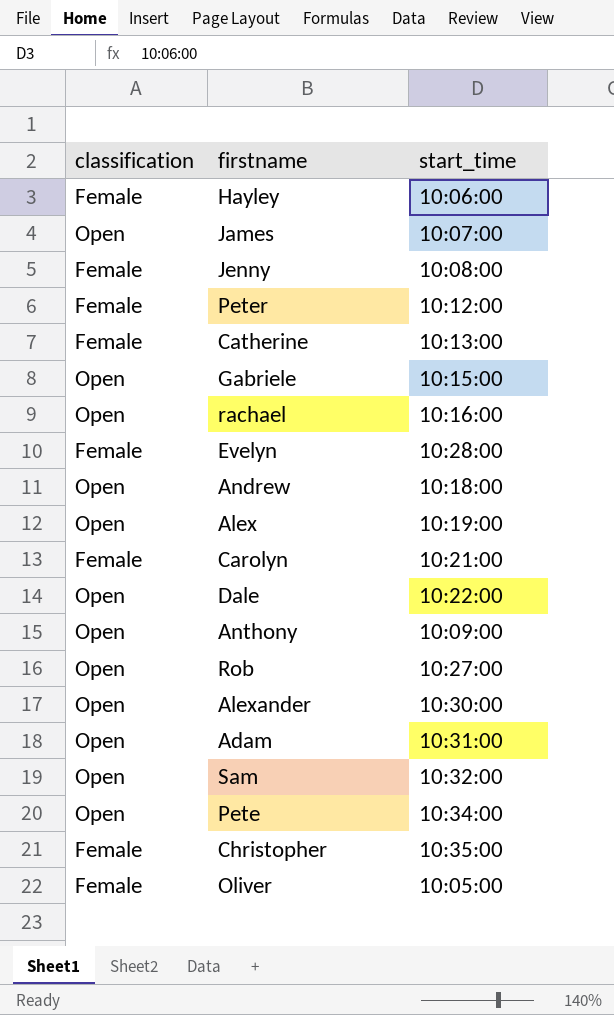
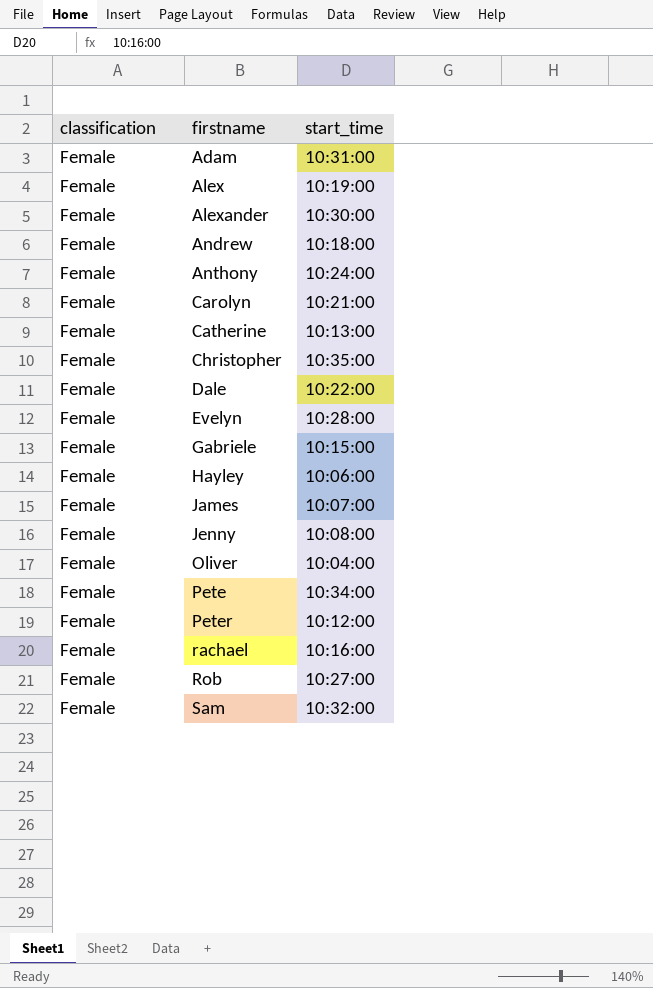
row order: none -> firstname ascending
Adam | classification: Open -> Female
Alex | classification: Open -> Female
Alexander | classification: Open -> Female
Andrew | classification: Open -> Female
Anthony | classification: Open -> Female
Anthony | start_time: 10:09:00 -> 10:24:00
Dale | classification: Open -> Female
Gabriele | classification: Open -> Female
James | classification: Open -> Female
Oliver | start_time: 10:05:00 -> 10:04:00
Pete | classification: Open -> Female
rachael | classification: Open -> Female
Rob | classification: Open -> Female
Sam | classification: Open -> Female

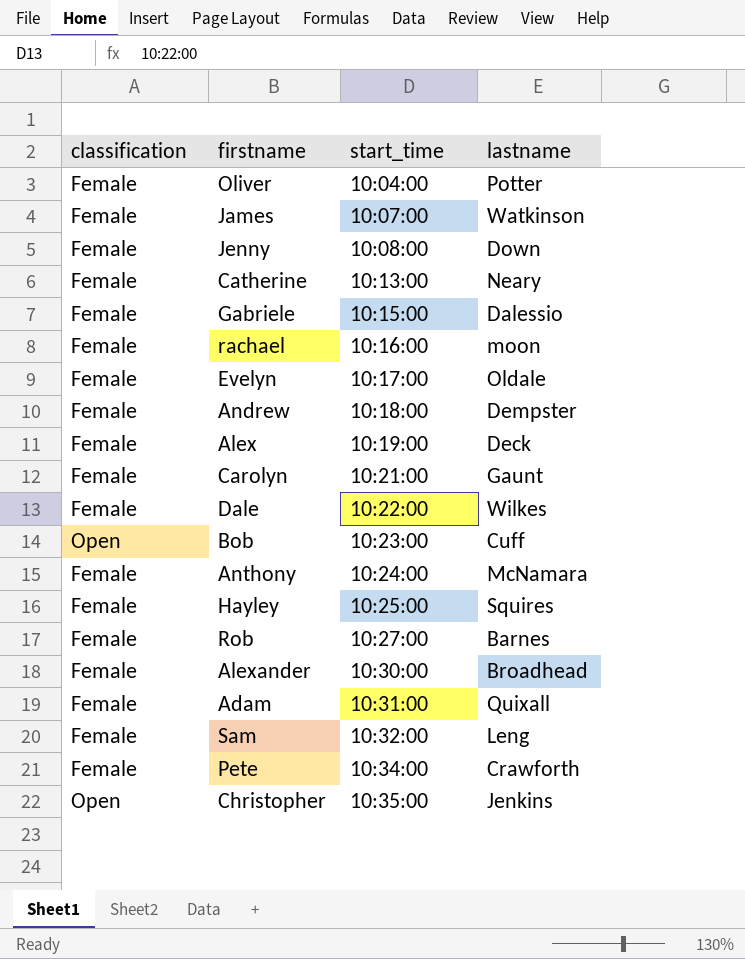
row order: firstname ascending -> start_time ascending
column lastname | position: none -> 4
row Peter: Female | 10:12:00 -> none
Evelyn | start_time: 10:28:00 -> 10:17:00
row Bob: none -> Open | 10:23:00 | Cuff
Hayley | start_time: 10:06:00 -> 10:25:00
Christopher | classification: Female -> Open

